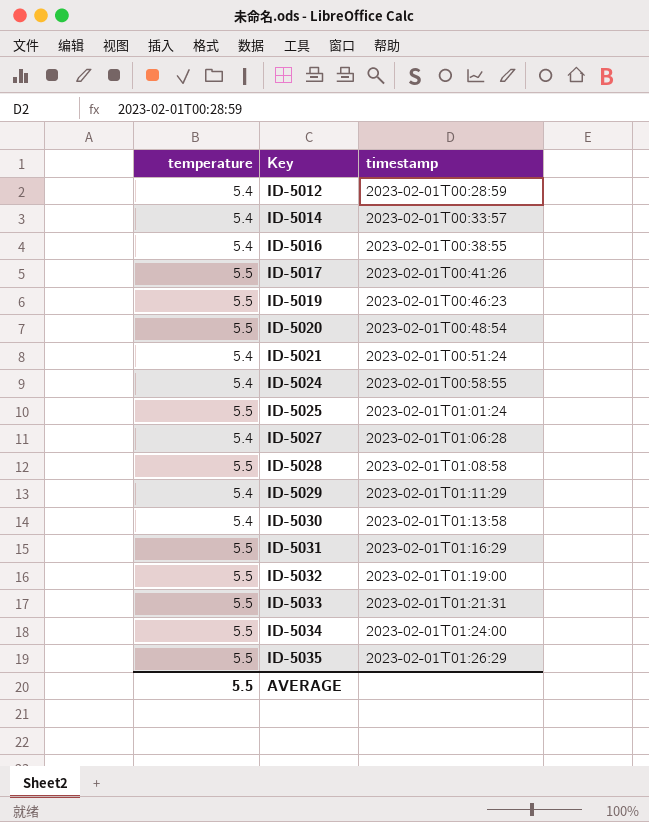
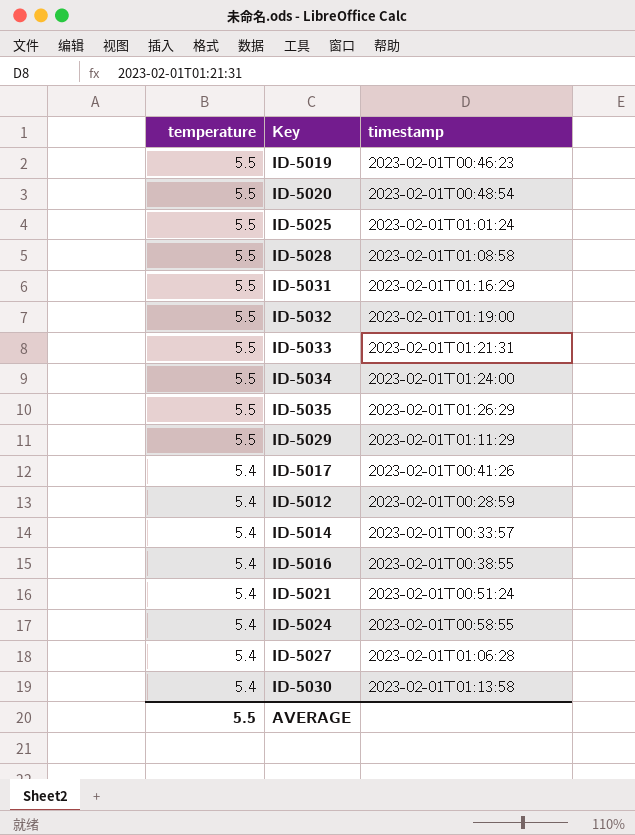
row order: Key ascending -> temperature descending
ID-5029 | temperature: 5.4 -> 5.5
ID-5017 | temperature: 5.5 -> 5.4

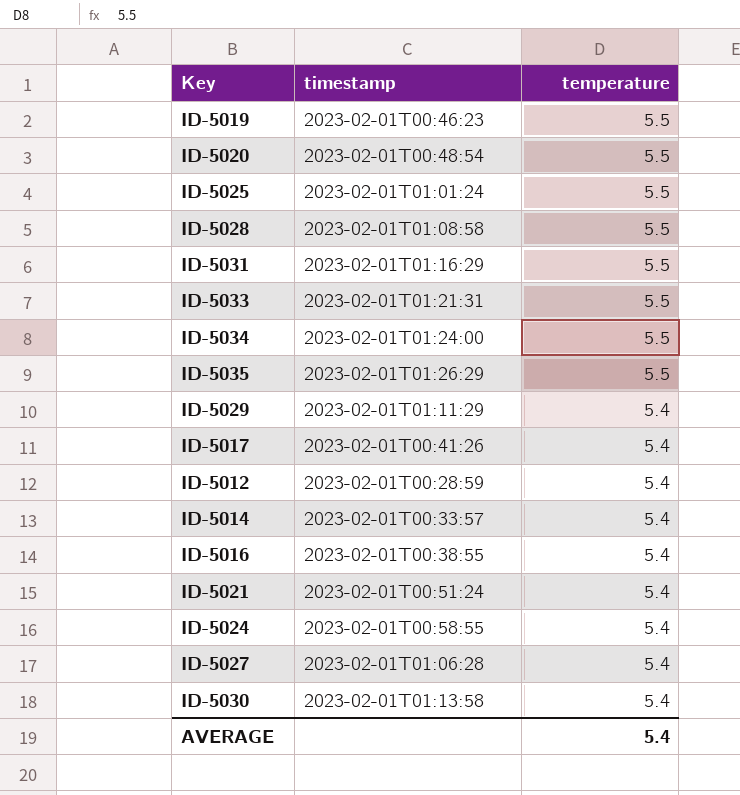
column temperature | position: 1 -> 3
row ID-5032: 5.5 | 2023-02-01T01:19:00 -> none
ID-5029 | temperature: 5.5 -> 5.4
AVERAGE | temperature: 5.5 -> 5.4

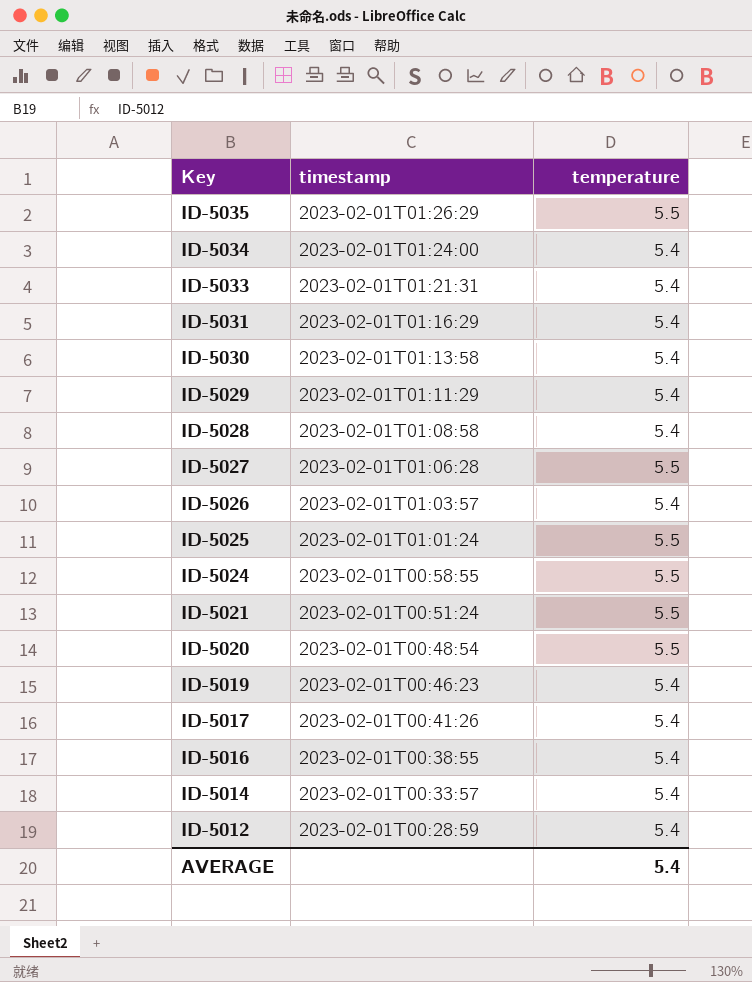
row order: temperature descending -> Key descending
ID-5034 | temperature: 5.5 -> 5.4
ID-5033 | temperature: 5.5 -> 5.4
ID-5031 | temperature: 5.5 -> 5.4
ID-5028 | temperature: 5.5 -> 5.4
ID-5027 | temperature: 5.4 -> 5.5
row ID-5026: none -> 2023-02-01T01:03:57 | 5.4
ID-5024 | temperature: 5.4 -> 5.5
ID-5021 | temperature: 5.4 -> 5.5
ID-5019 | temperature: 5.5 -> 5.4

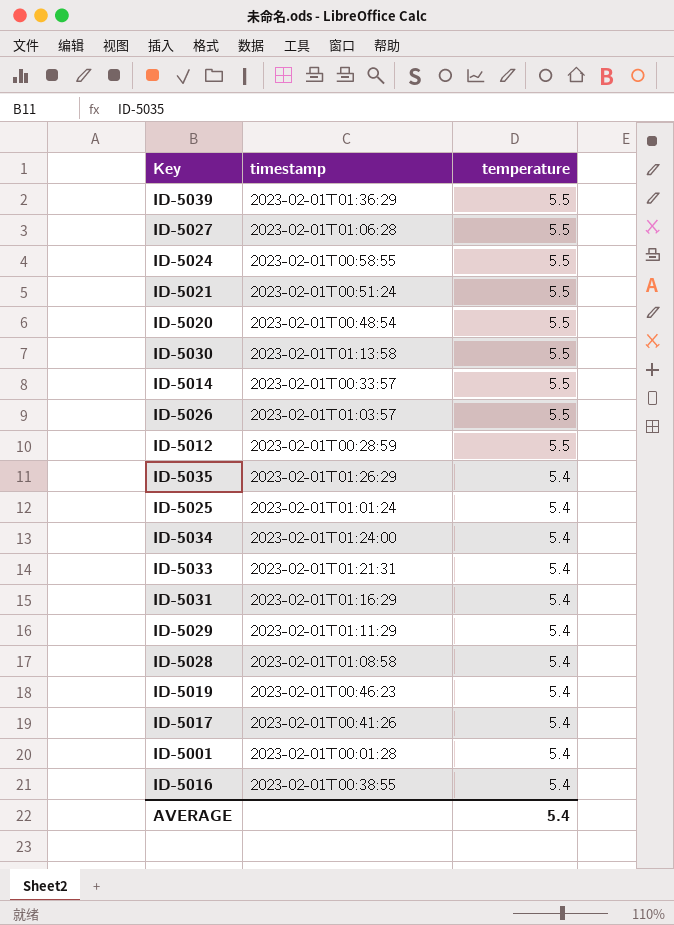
row order: Key descending -> temperature descending
row ID-5039: none -> 2023-02-01T01:36:29 | 5.5
ID-5030 | temperature: 5.4 -> 5.5
ID-5014 | temperature: 5.4 -> 5.5
ID-5026 | temperature: 5.4 -> 5.5
ID-5012 | temperature: 5.4 -> 5.5
ID-5035 | temperature: 5.5 -> 5.4
ID-5025 | temperature: 5.5 -> 5.4
row ID-5001: none -> 2023-02-01T00:01:28 | 5.4

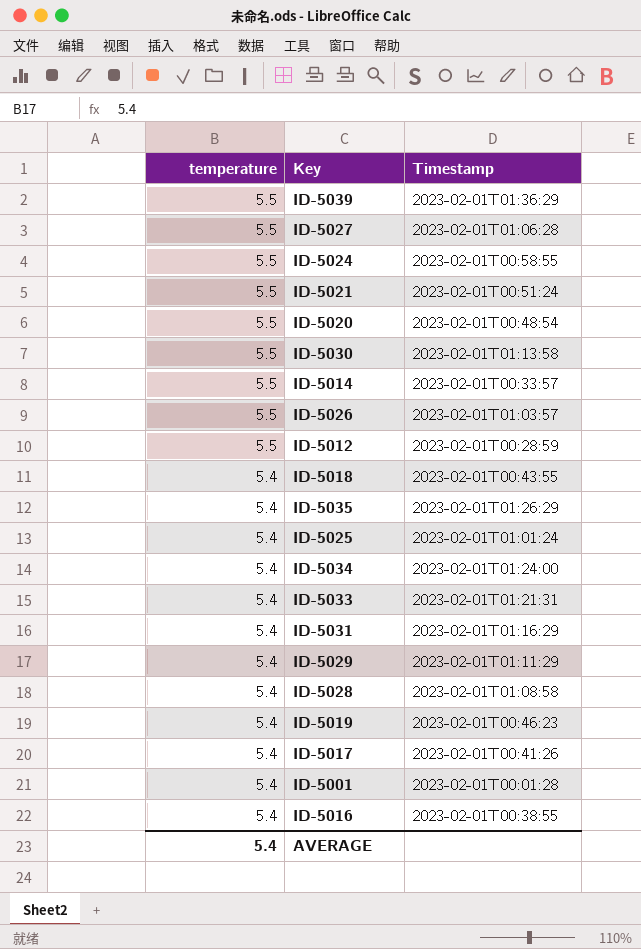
column temperature | position: 3 -> 1
column name: timestamp -> Timestamp
row ID-5018: none -> 5.4 | 2023-02-01T00:43:55

